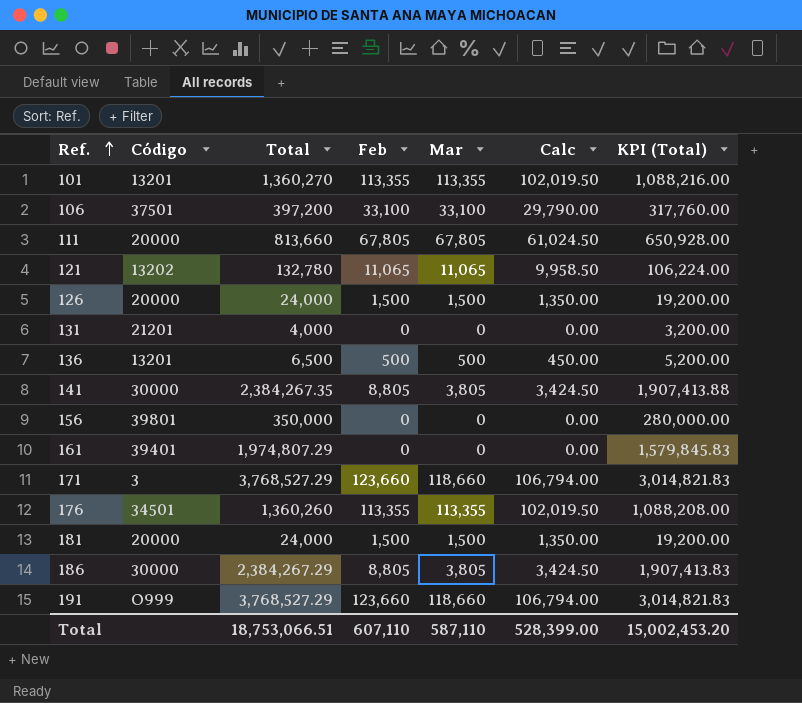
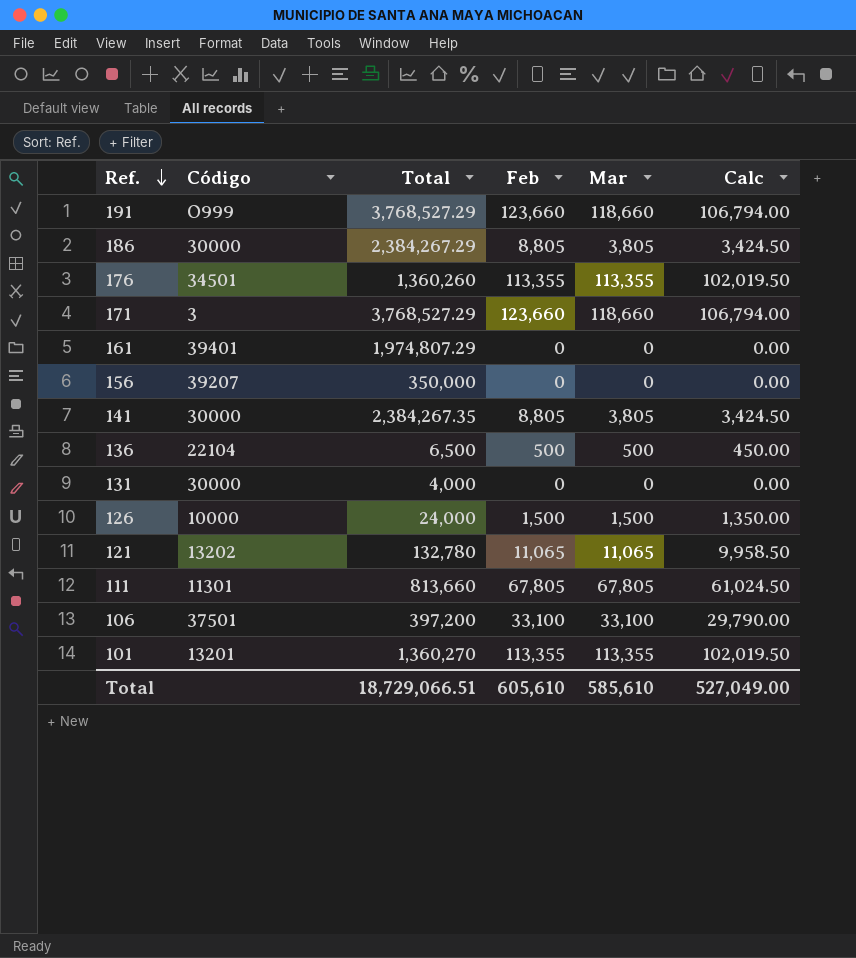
row order: Ref. ascending -> Ref. descending
column KPI (Total) | formula: [Total] * 0.8 -> none
row 181: 20000 | 24,000 | 1,500 | 1,500 | 1,350.00 | 19,200.00 -> none
156 | Código: 39801 -> 39207
136 | Código: 13201 -> 22104
131 | Código: 21201 -> 30000
126 | Código: 20000 -> 10000
111 | Código: 20000 -> 11301
Total | Total: 18,753,066.51 -> 18,729,066.51
Total | Feb: 607,110 -> 605,610
Total | Mar: 587,110 -> 585,610
Total | Calc: 528,399.00 -> 527,049.00

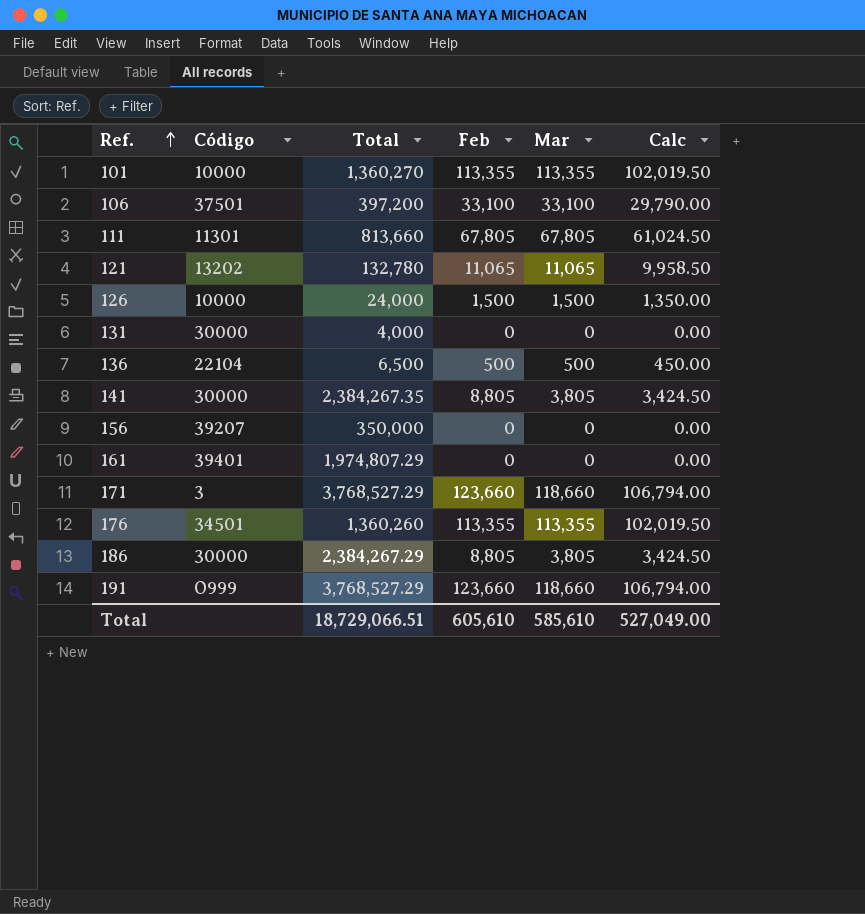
row order: Ref. descending -> Ref. ascending
101 | Código: 13201 -> 10000

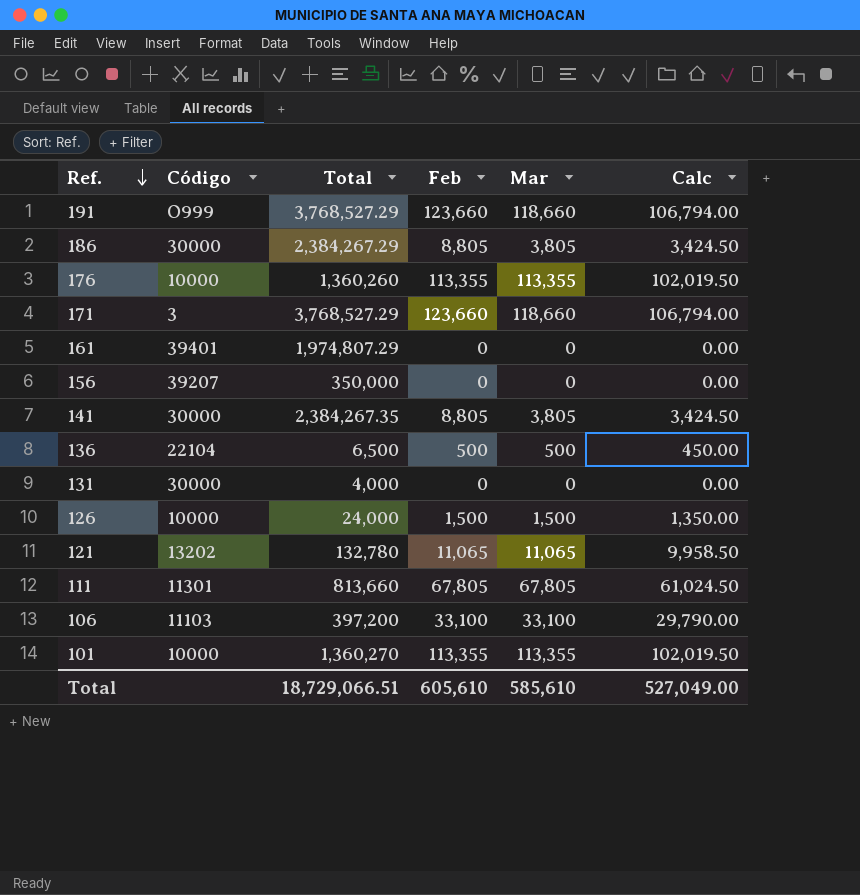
row order: Ref. ascending -> Ref. descending
176 | Código: 34501 -> 10000
106 | Código: 37501 -> 11103

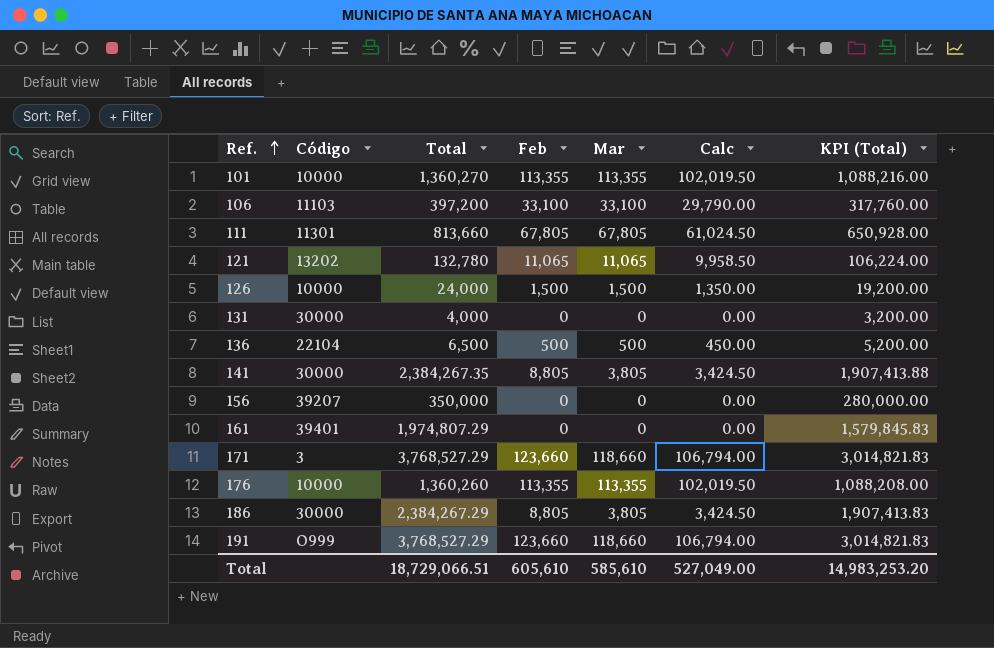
row order: Ref. descending -> Ref. ascending
column KPI (Total) | formula: none -> [Total] * 0.8

